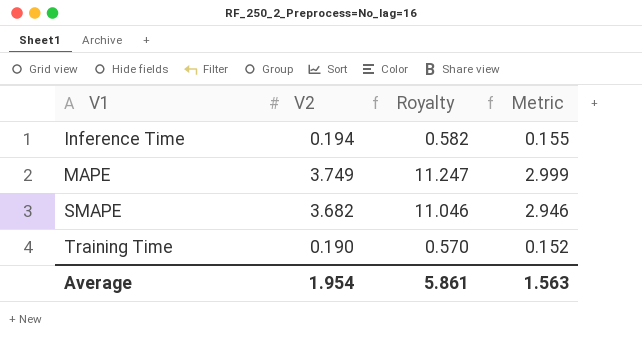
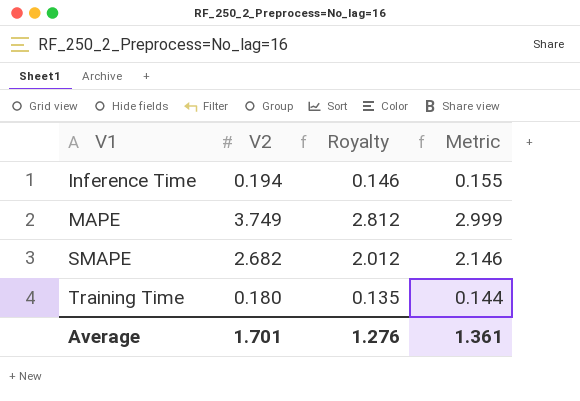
column Royalty | formula: [V2] * 3 -> [V2] * 0.75
SMAPE | V2: 3.682 -> 2.682
SMAPE | Metric: 2.946 -> 2.146
Training Time | V2: 0.190 -> 0.180
Training Time | Metric: 0.152 -> 0.144
Average | V2: 1.954 -> 1.701
Average | Royalty: 5.861 -> 1.276
Average | Metric: 1.563 -> 1.361

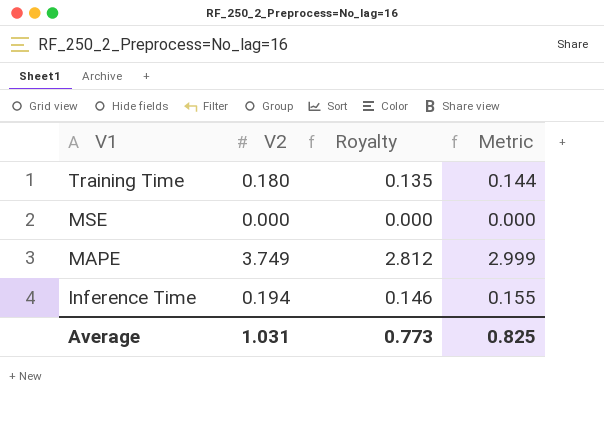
row order: V1 ascending -> V1 descending
row SMAPE: 2.682 | 2.012 | 2.146 -> none
row MSE: none -> 0.000 | 0.000 | 0.000
Average | V2: 1.701 -> 1.031
Average | Royalty: 1.276 -> 0.773
Average | Metric: 1.361 -> 0.825

